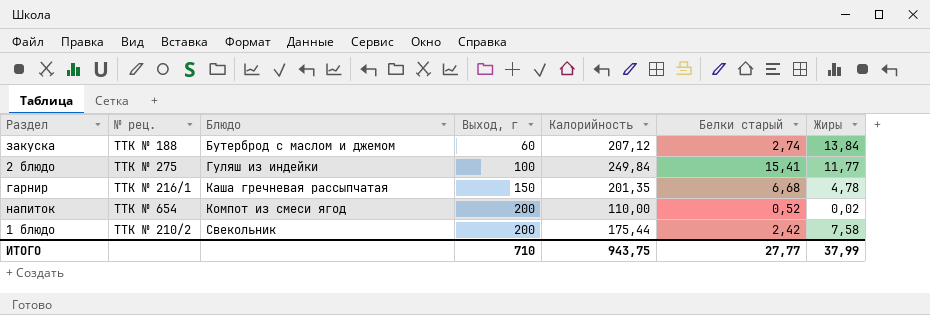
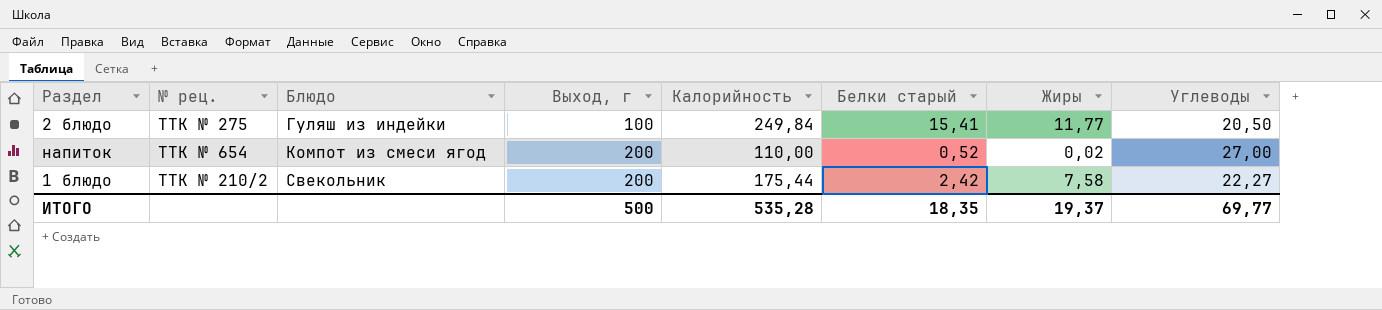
column Углеводы | position: none -> 8
row закуска: ТТК № 188 | Бутерброд с маслом и джемом | 60 | 207,12 | 2,74 | 13,84 -> none
row гарнир: ТТК № 216/1 | Каша гречневая рассыпчатая | 150 | 201,35 | 6,68 | 4,78 -> none
ИТОГО | Выход, г: 710 -> 500
ИТОГО | Калорийность: 943,75 -> 535,28
ИТОГО | Белки старый: 27,77 -> 18,35
ИТОГО | Жиры: 37,99 -> 19,37

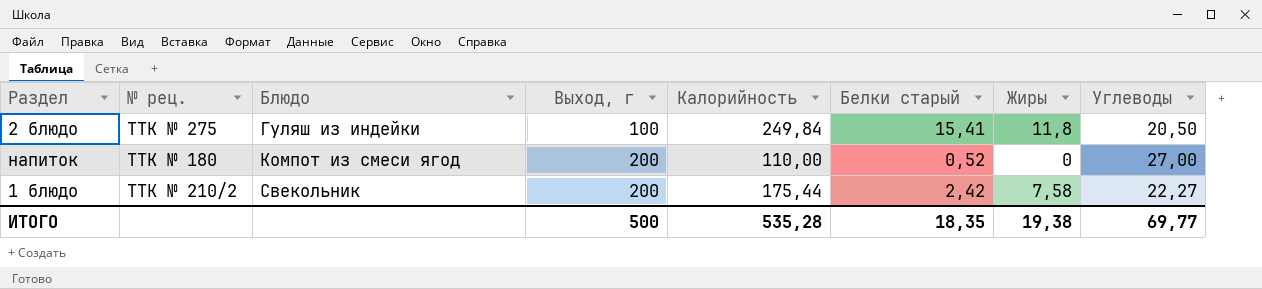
2 блюдо | Жиры: 11,77 -> 11,8
напиток | № рец.: ТТК № 654 -> ТТК № 180
напиток | Жиры: 0,02 -> 0
ИТОГО | Жиры: 19,37 -> 19,38

